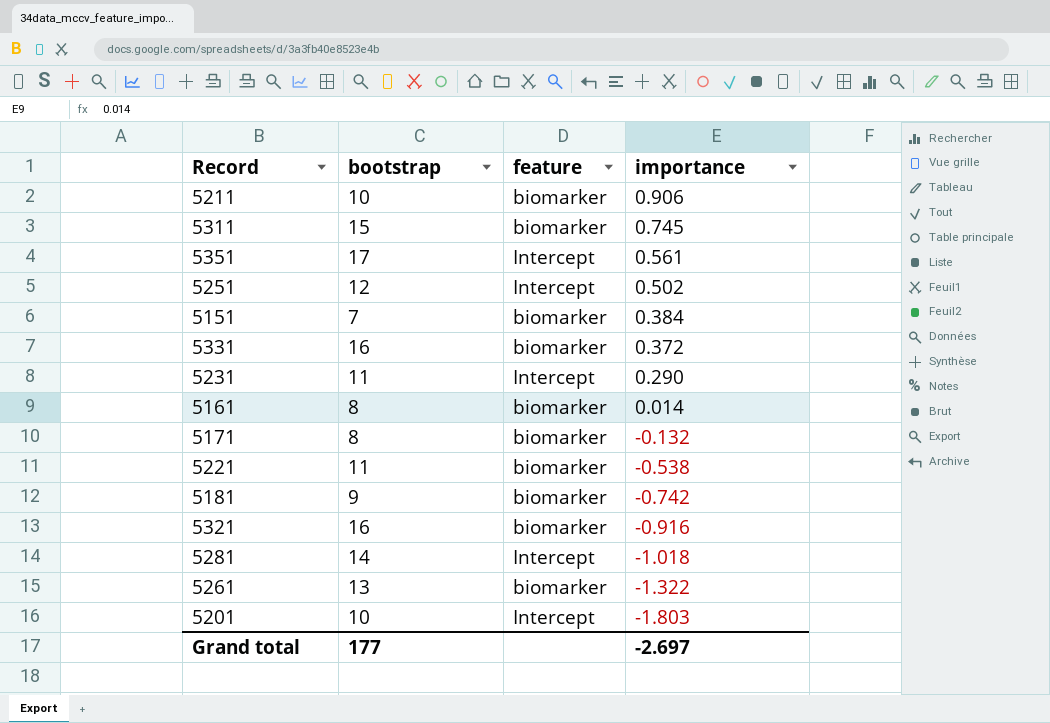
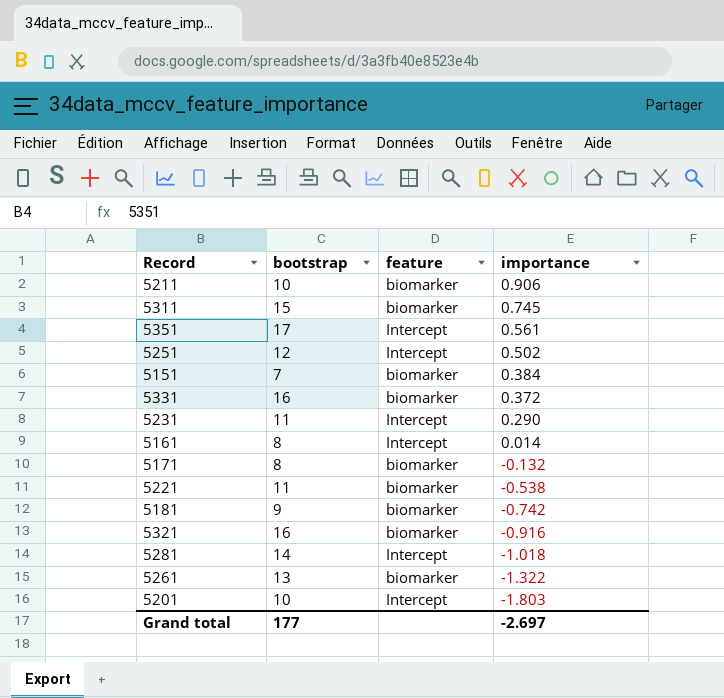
5161 | feature: biomarker -> Intercept

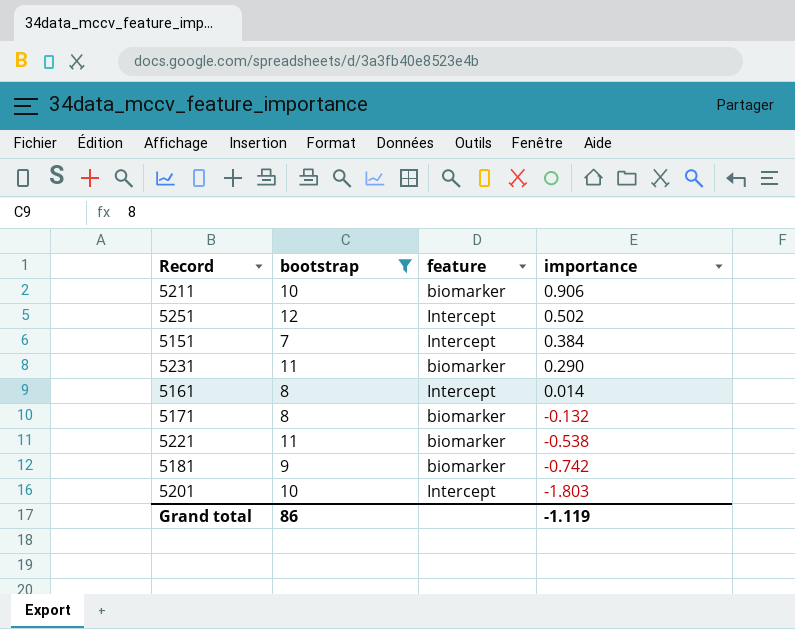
filter: none -> bootstrap <= 12
5151 | feature: biomarker -> Intercept
5231 | feature: Intercept -> biomarker
Grand total | bootstrap: 177 -> 86
Grand total | importance: -2.697 -> -1.119

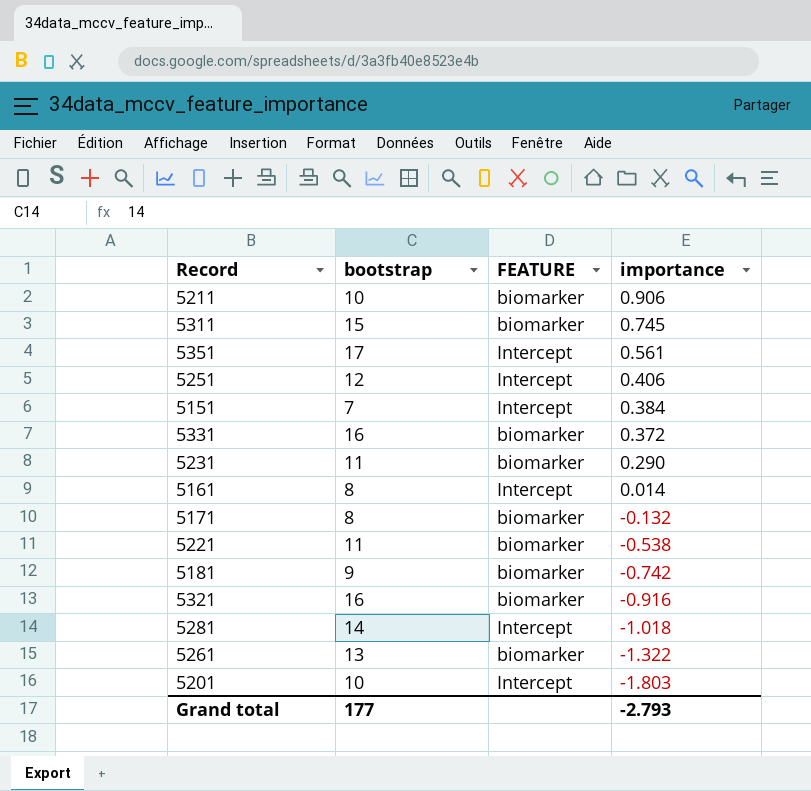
filter: bootstrap <= 12 -> none
column name: feature -> FEATURE
5251 | importance: 0.502 -> 0.406
Grand total | bootstrap: 86 -> 177
Grand total | importance: -1.119 -> -2.793

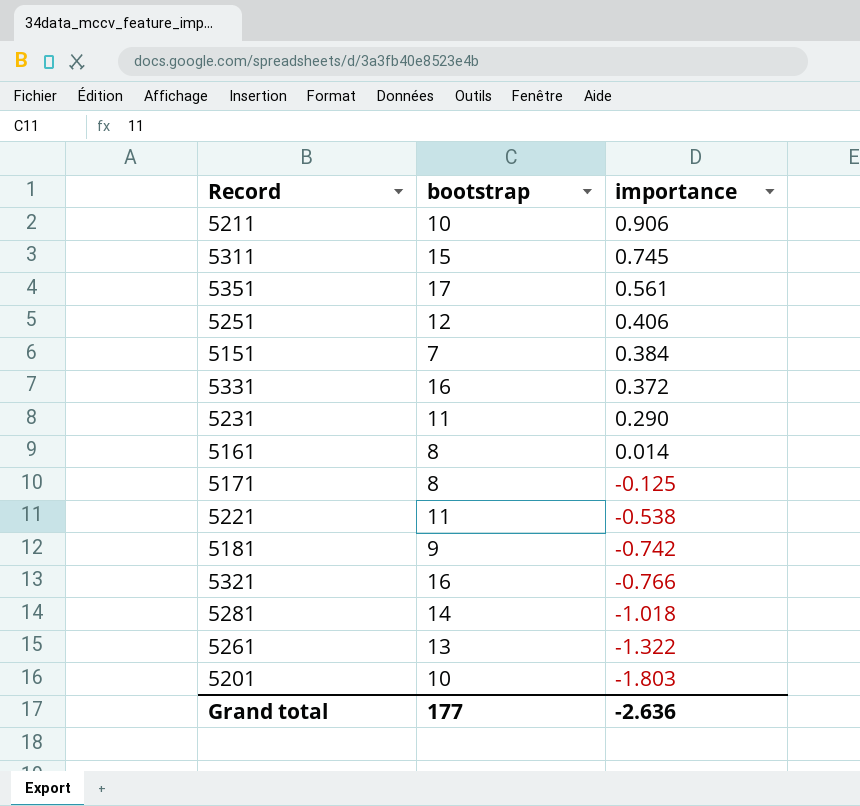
column FEATURE | position: 3 -> none
5171 | importance: -0.132 -> -0.125
5321 | importance: -0.916 -> -0.766
Grand total | importance: -2.793 -> -2.636

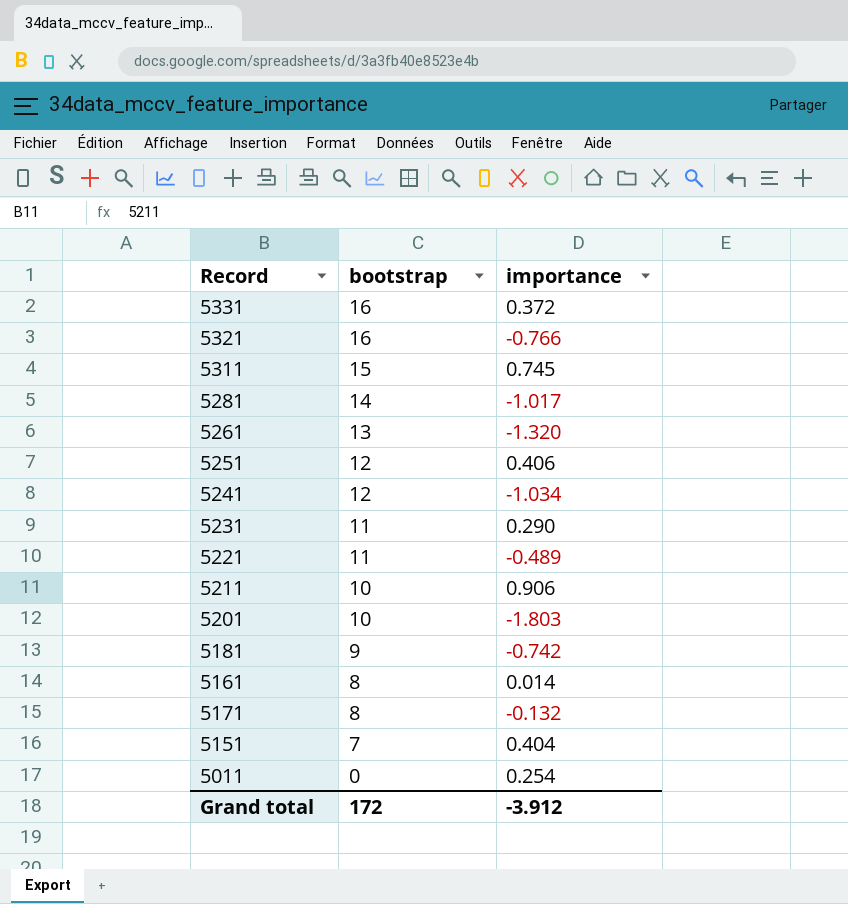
row order: importance descending -> bootstrap descending
row 5351: 17 | 0.561 -> none
5281 | importance: -1.018 -> -1.017
5261 | importance: -1.322 -> -1.320
row 5241: none -> 12 | -1.034
5221 | importance: -0.538 -> -0.489
5171 | importance: -0.125 -> -0.132
5151 | importance: 0.384 -> 0.404
row 5011: none -> 0 | 0.254
Grand total | bootstrap: 177 -> 172
Grand total | importance: -2.636 -> -3.912

